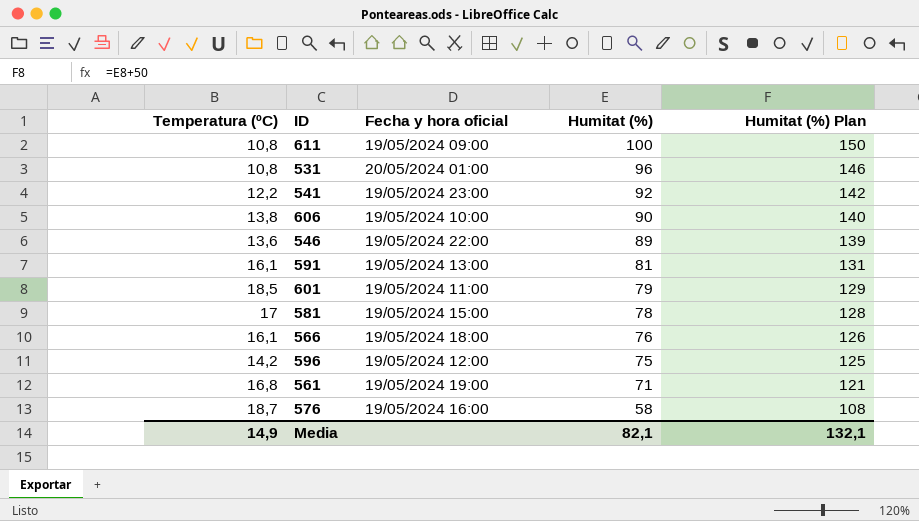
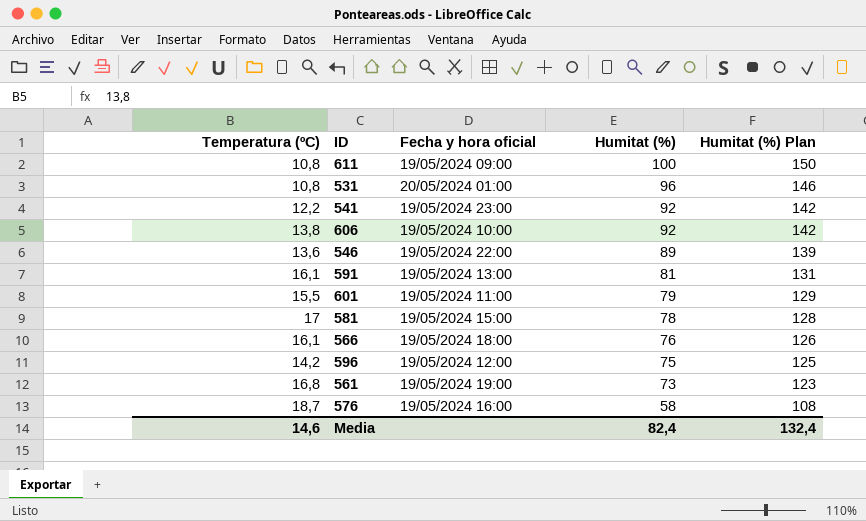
606 | Humitat (%): 90 -> 92
606 | Humitat (%) Plan: 140 -> 142
601 | Temperatura (ºC): 18,5 -> 15,5
561 | Humitat (%): 71 -> 73
561 | Humitat (%) Plan: 121 -> 123
Media | Temperatura (ºC): 14,9 -> 14,6
Media | Humitat (%): 82,1 -> 82,4
Media | Humitat (%) Plan: 132,1 -> 132,4

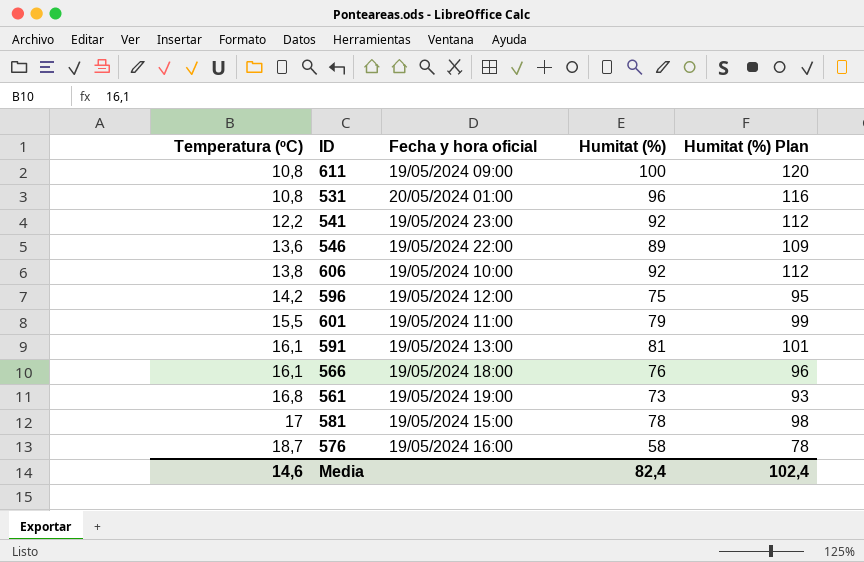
row order: Humitat (%) descending -> Temperatura (ºC) ascending
column Humitat (%) Plan | formula: [Humitat (%)] + 50 -> [Humitat (%)] + 20
Media | Humitat (%) Plan: 132,4 -> 102,4

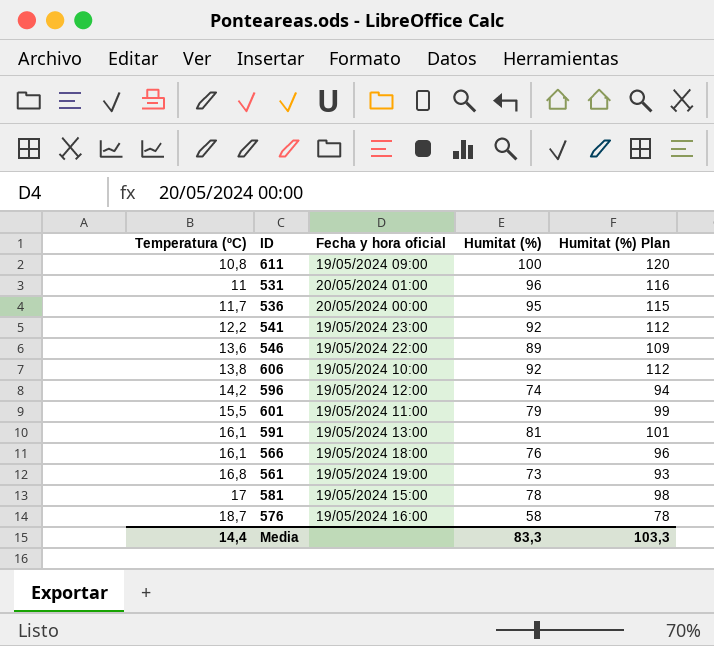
531 | Temperatura (ºC): 10,8 -> 11
row 536: none -> 11,7 | 20/05/2024 00:00 | 95 | 115
596 | Humitat (%): 75 -> 74
596 | Humitat (%) Plan: 95 -> 94
Media | Temperatura (ºC): 14,6 -> 14,4
Media | Humitat (%): 82,4 -> 83,3
Media | Humitat (%) Plan: 102,4 -> 103,3

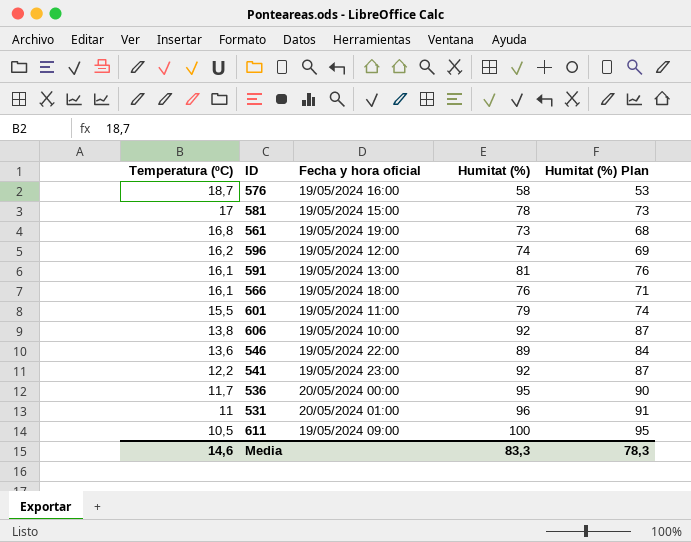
row order: Temperatura (ºC) ascending -> Temperatura (ºC) descending
column Humitat (%) Plan | formula: [Humitat (%)] + 20 -> [Humitat (%)] - 5
596 | Temperatura (ºC): 14,2 -> 16,2
611 | Temperatura (ºC): 10,8 -> 10,5
Media | Temperatura (ºC): 14,4 -> 14,6
Media | Humitat (%) Plan: 103,3 -> 78,3

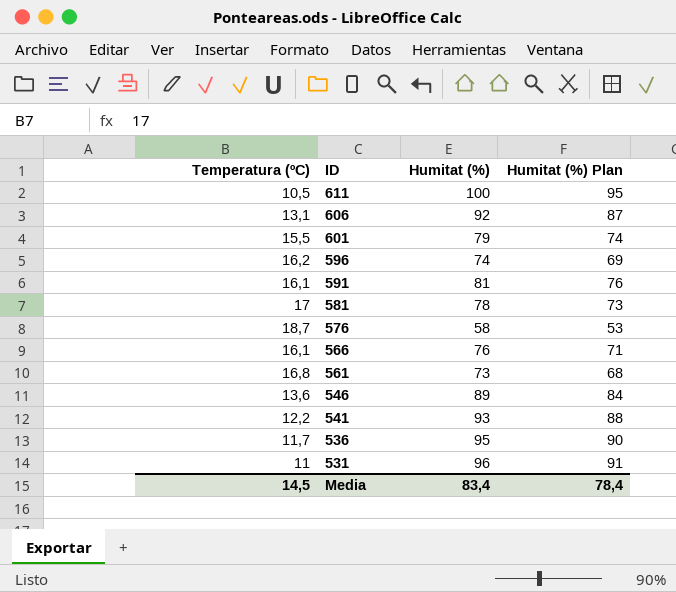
row order: Temperatura (ºC) descending -> ID descending
column Fecha y hora oficial | position: 3 -> none
606 | Temperatura (ºC): 13,8 -> 13,1
541 | Humitat (%): 92 -> 93
541 | Humitat (%) Plan: 87 -> 88
Media | Temperatura (ºC): 14,6 -> 14,5
Media | Humitat (%): 83,3 -> 83,4
Media | Humitat (%) Plan: 78,3 -> 78,4

